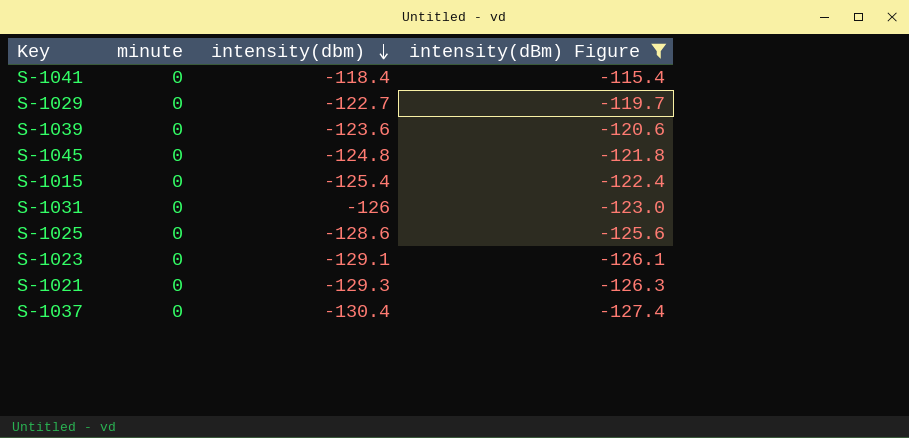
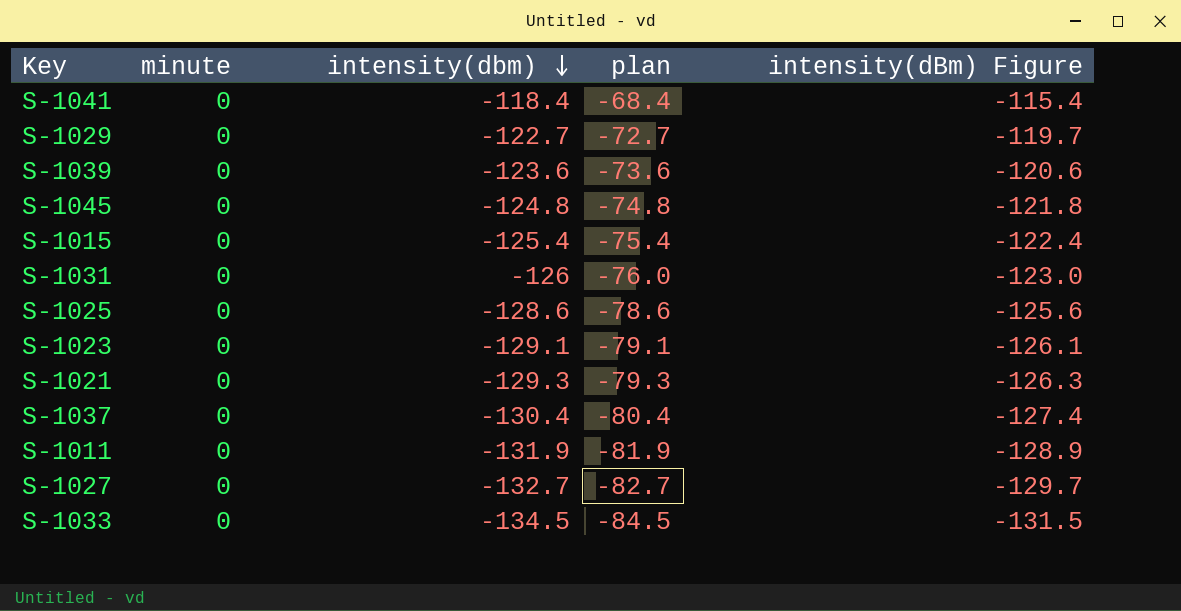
filter: intensity(dBm) Figure >= -127.4 -> none
column plan | formula: none -> [intensity(dbm)] + 50

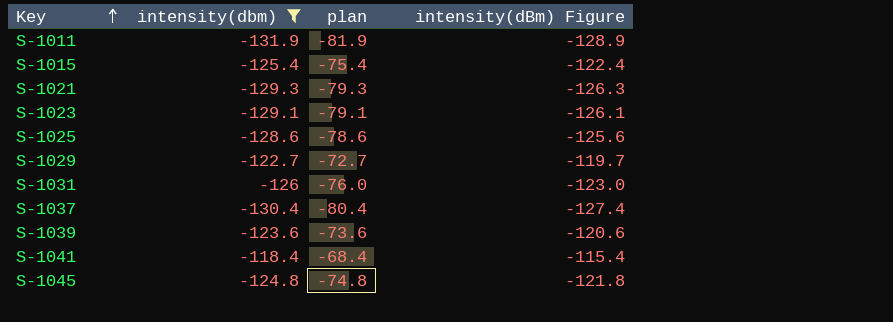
filter: none -> intensity(dbm) >= -131.9
row order: intensity(dbm) descending -> Key ascending
column minute | position: 2 -> none

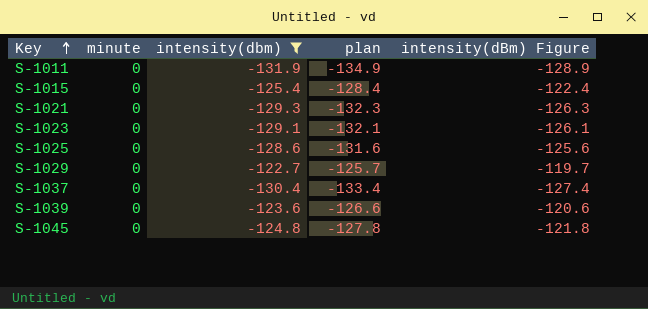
column minute | position: none -> 2
column plan | formula: [intensity(dbm)] + 50 -> [intensity(dbm)] - 3
row S-1031: -126 | -76.0 | -123.0 -> none
row S-1041: -118.4 | -68.4 | -115.4 -> none

